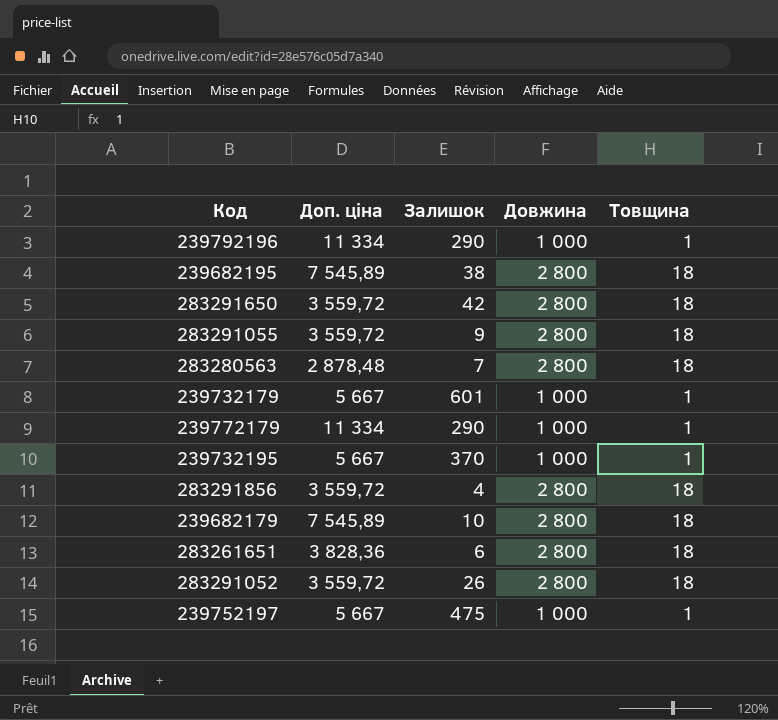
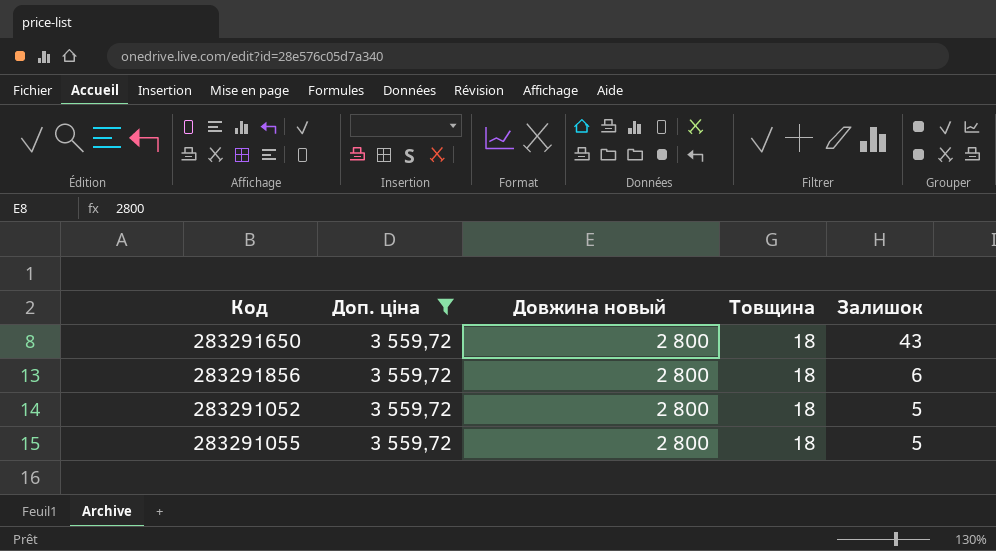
filter: none -> Доп. ціна = 3 559,72
row order: none -> Залишок descending
column name: Довжина -> Довжина новый
column Залишок | position: 3 -> 5
283291650 | Залишок: 42 -> 43
283291856 | Залишок: 4 -> 6
283291052 | Залишок: 26 -> 5
283291055 | Залишок: 9 -> 5

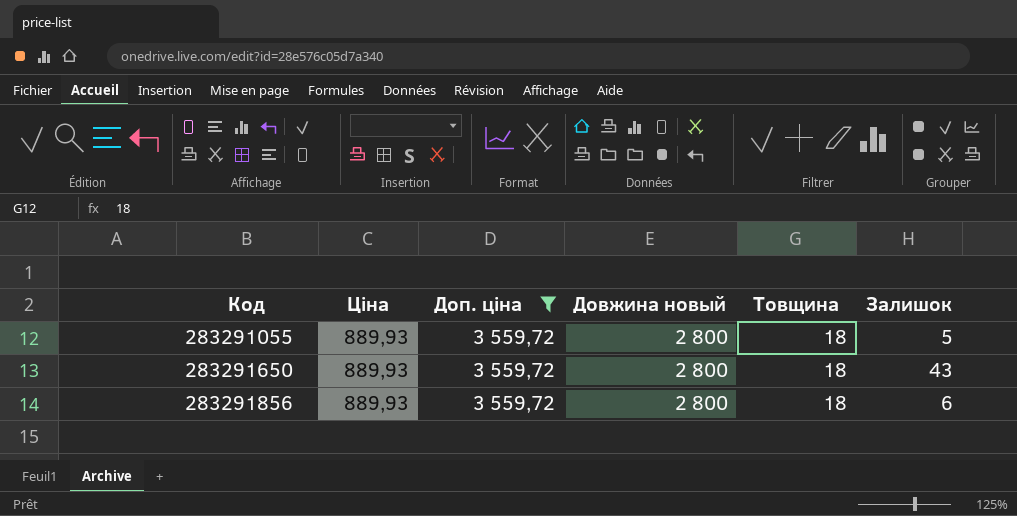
row order: Залишок descending -> Код ascending
column Ціна | position: none -> 2
row 283291052: 3 559,72 | 2 800 | 18 | 5 -> none

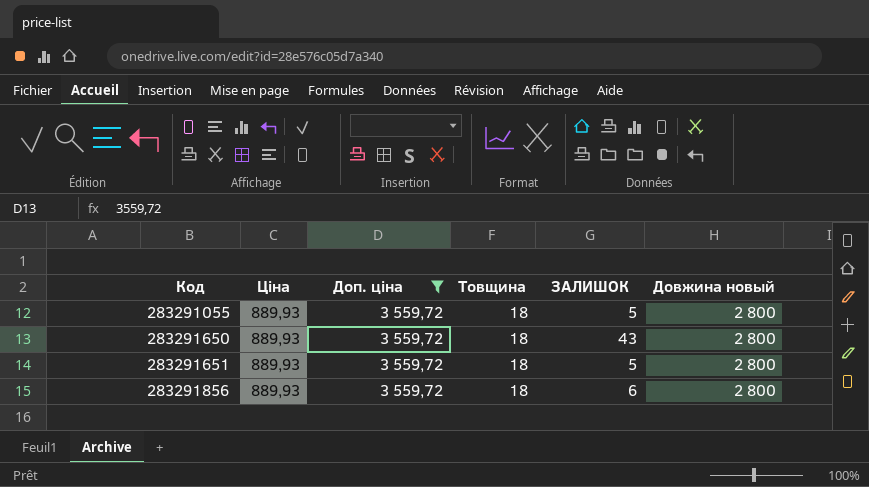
column name: Залишок -> ЗАЛИШОК
column Довжина новый | position: 4 -> 6
row 283291651: none -> 889,93 | 3 559,72 | 18 | 5 | 2 800

